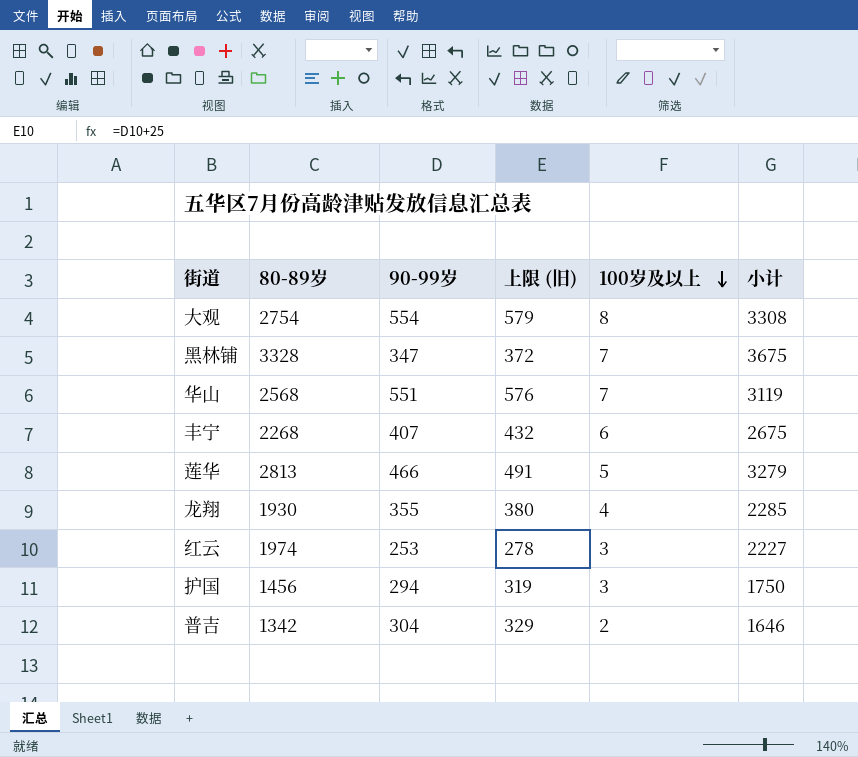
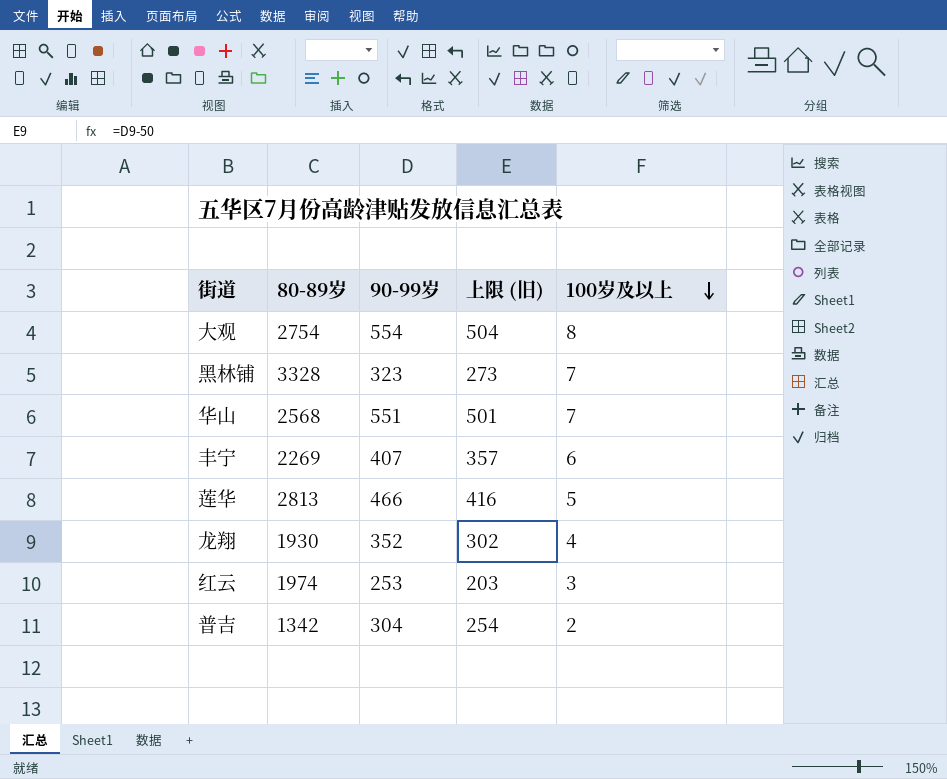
column 小计 | formula: [80-89岁] + [90-99岁] -> none
column 上限 (旧) | formula: [90-99岁] + 25 -> [90-99岁] - 50
row 护国: 1456 | 294 | 319 | 3 | 1750 -> none
黑林铺 | 90-99岁: 347 -> 323
丰宁 | 80-89岁: 2268 -> 2269
龙翔 | 90-99岁: 355 -> 352

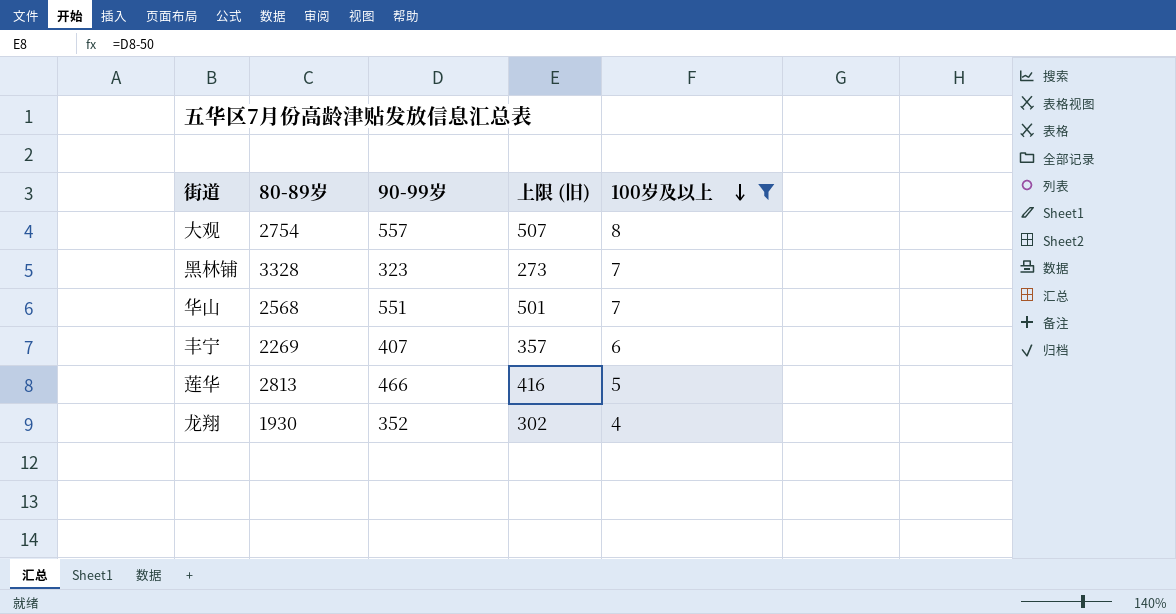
filter: none -> 100岁及以上 >= 4
大观 | 90-99岁: 554 -> 557
大观 | 上限 (旧): 504 -> 507

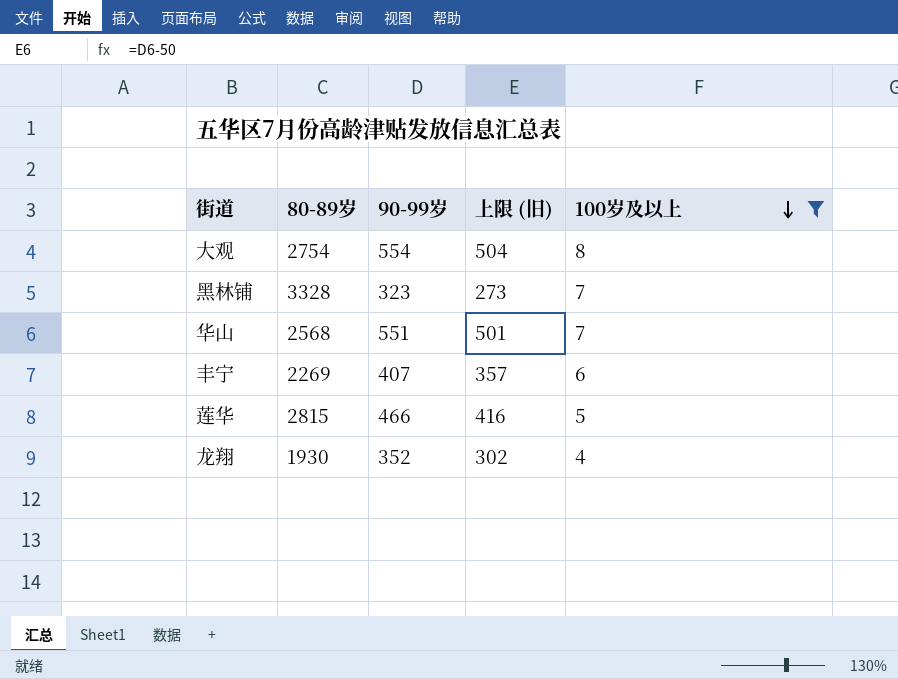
大观 | 90-99岁: 557 -> 554
大观 | 上限 (旧): 507 -> 504
莲华 | 80-89岁: 2813 -> 2815

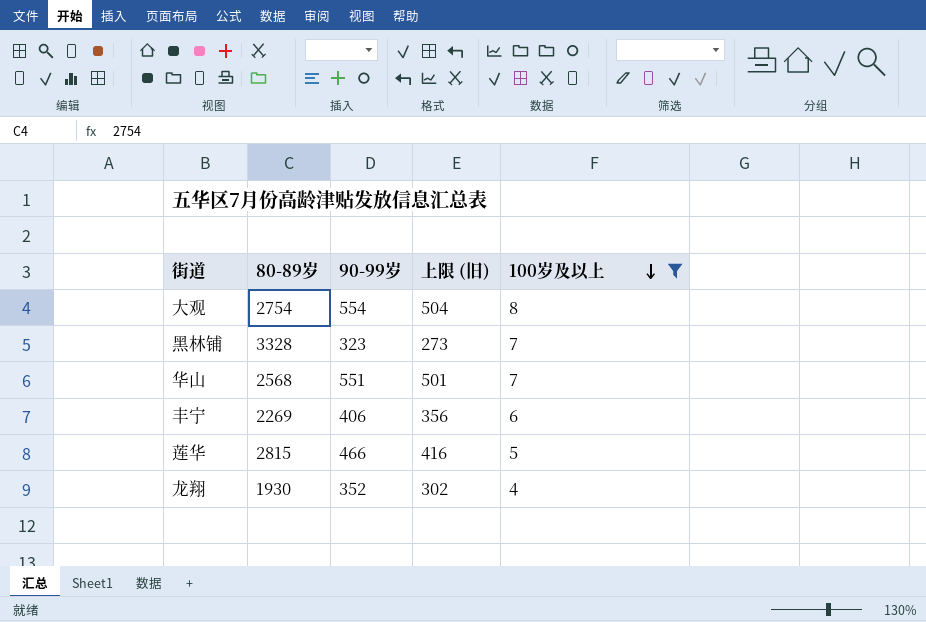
丰宁 | 90-99岁: 407 -> 406
丰宁 | 上限 (旧): 357 -> 356

